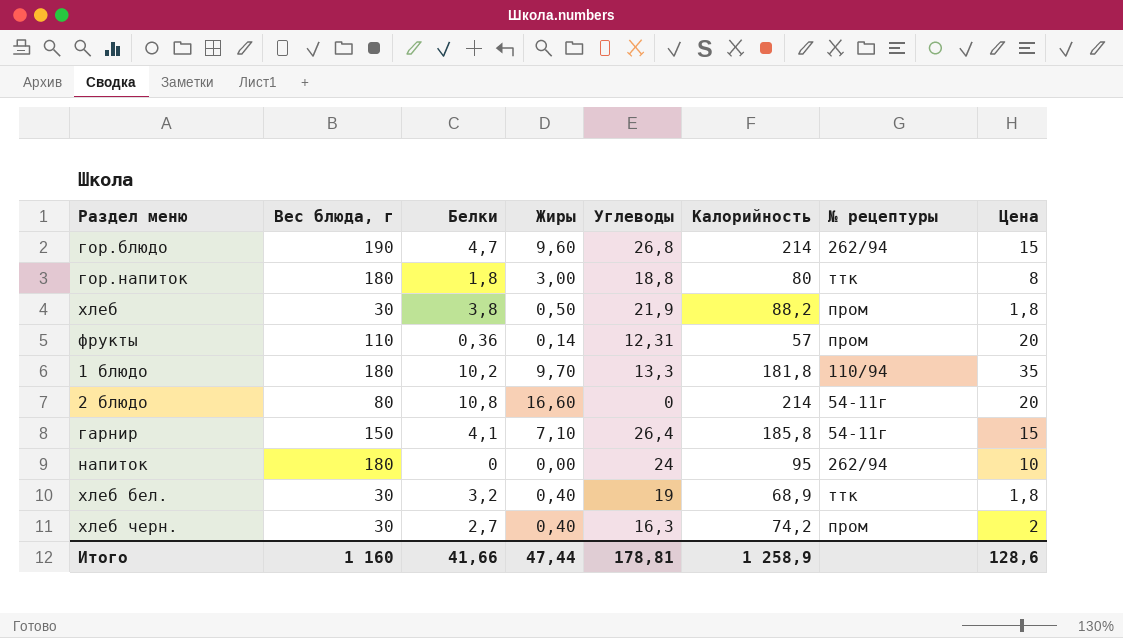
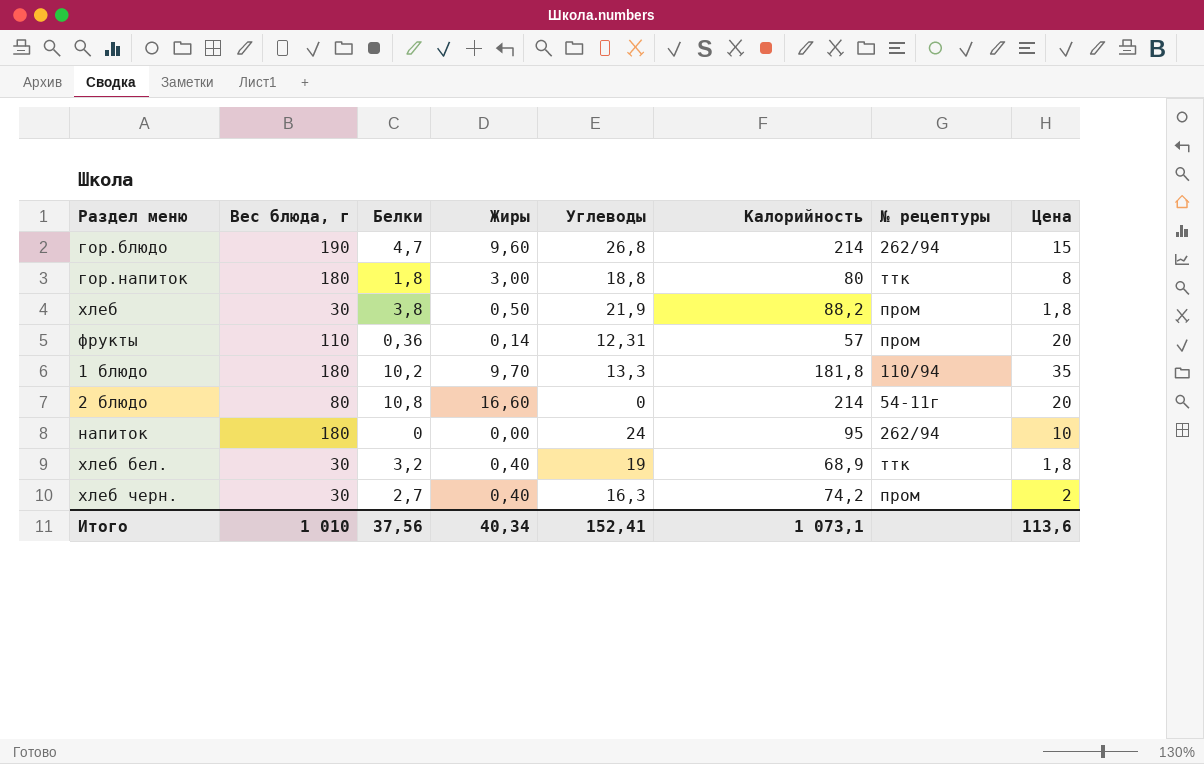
row гарнир: 150 | 4,1 | 7,10 | 26,4 | 185,8 | 54-11г | 15 -> none
Итого | Вес блюда, г: 1 160 -> 1 010
Итого | Белки: 41,66 -> 37,56
Итого | Жиры: 47,44 -> 40,34
Итого | Углеводы: 178,81 -> 152,41
Итого | Калорийность: 1 258,9 -> 1 073,1
Итого | Цена: 128,6 -> 113,6

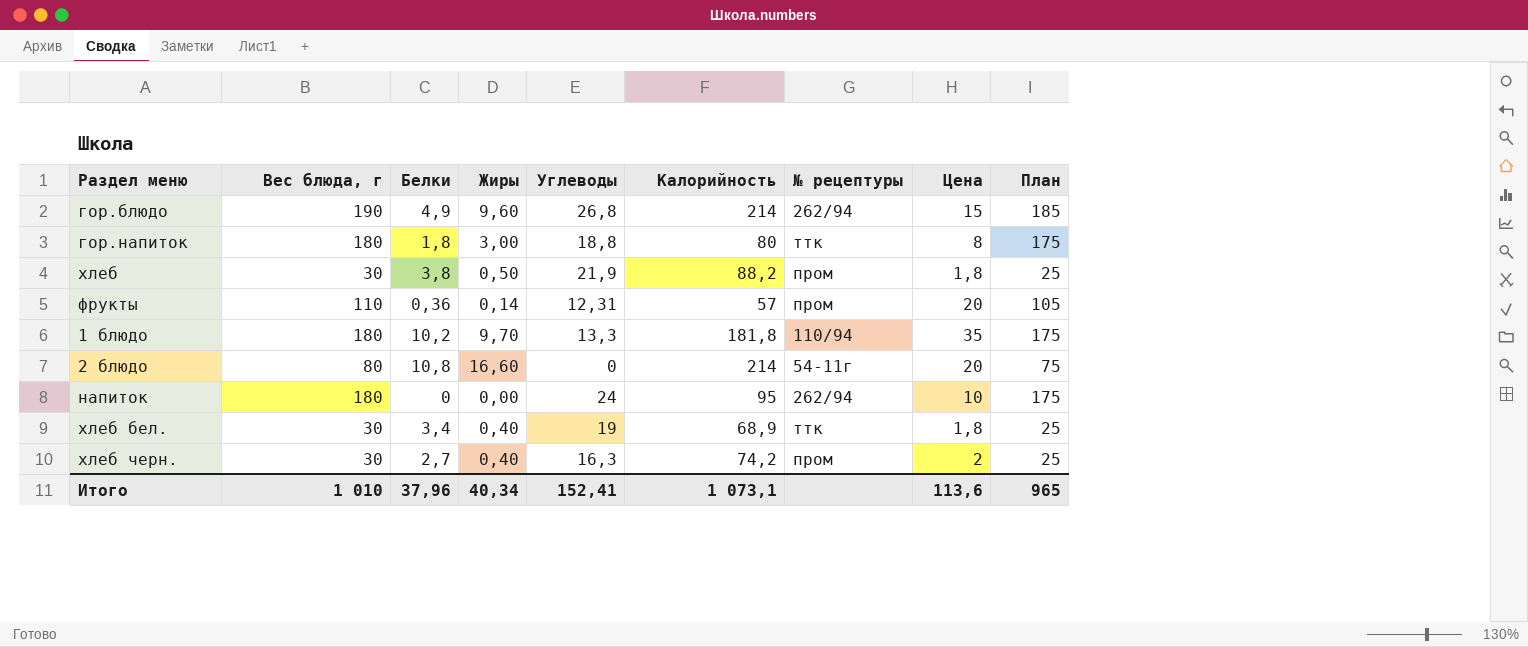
column План | formula: none -> [Вес блюда, г] - 5
гор.блюдо | Белки: 4,7 -> 4,9
хлеб бел. | Белки: 3,2 -> 3,4
Итого | Белки: 37,56 -> 37,96

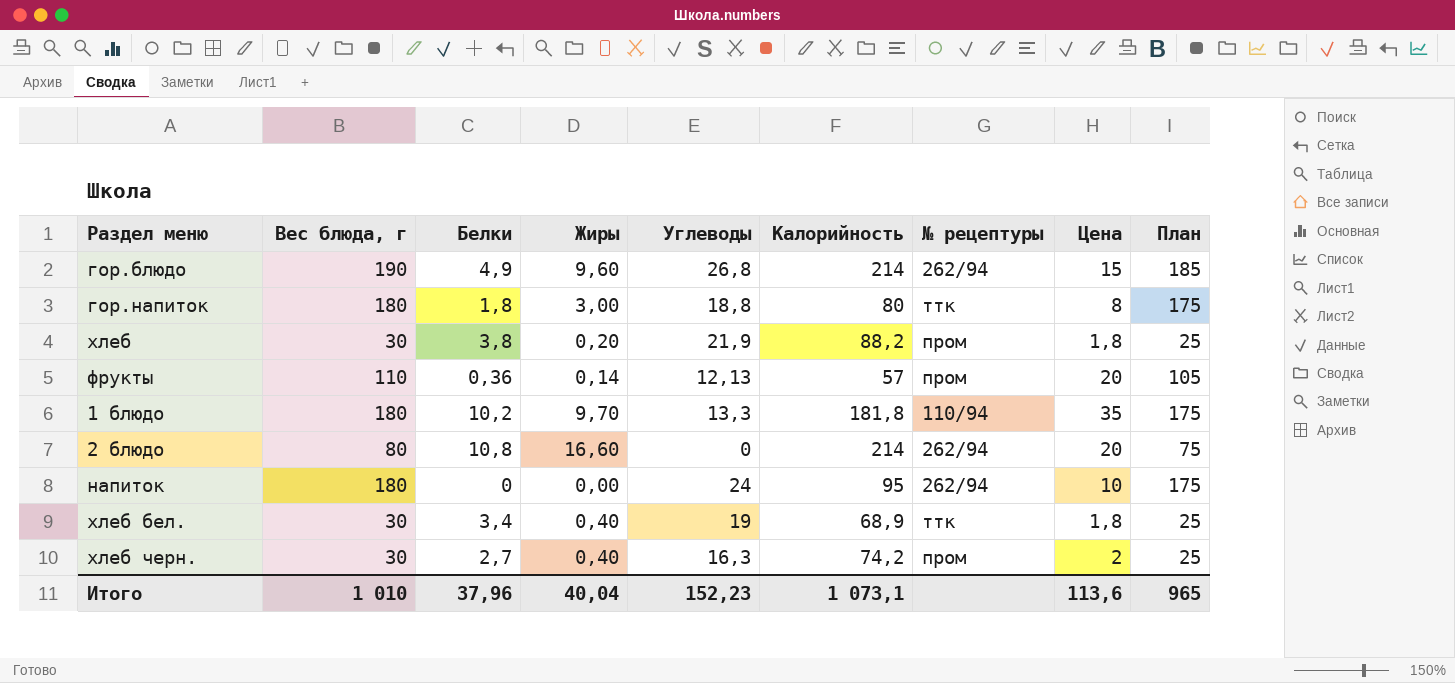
хлеб | Жиры: 0,50 -> 0,20
фрукты | Углеводы: 12,31 -> 12,13
2 блюдо | № рецептуры: 54-11г -> 262/94
Итого | Жиры: 40,34 -> 40,04
Итого | Углеводы: 152,41 -> 152,23

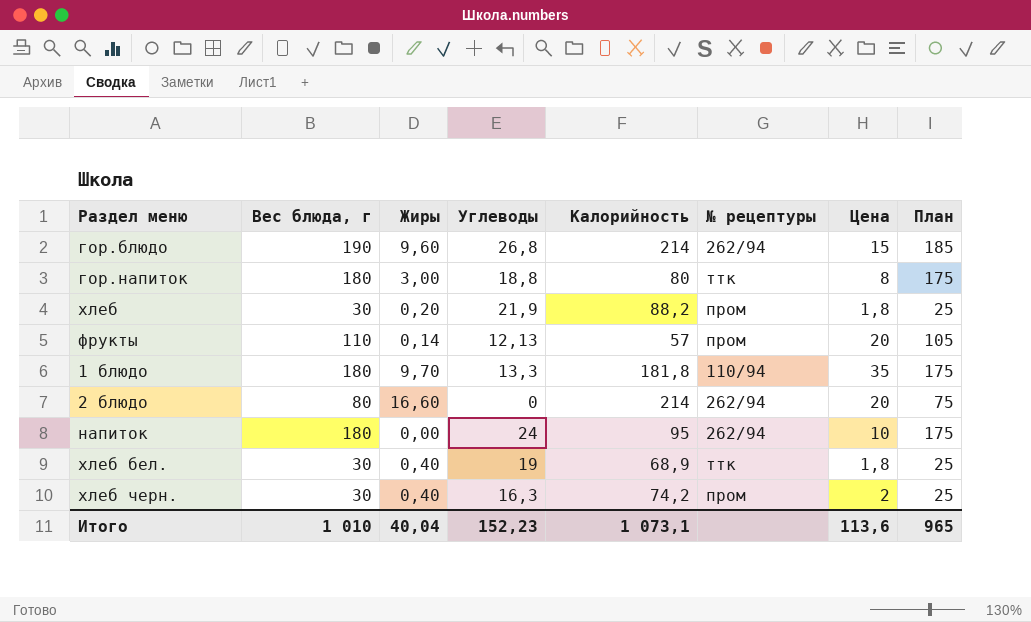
column Белки | position: 3 -> none

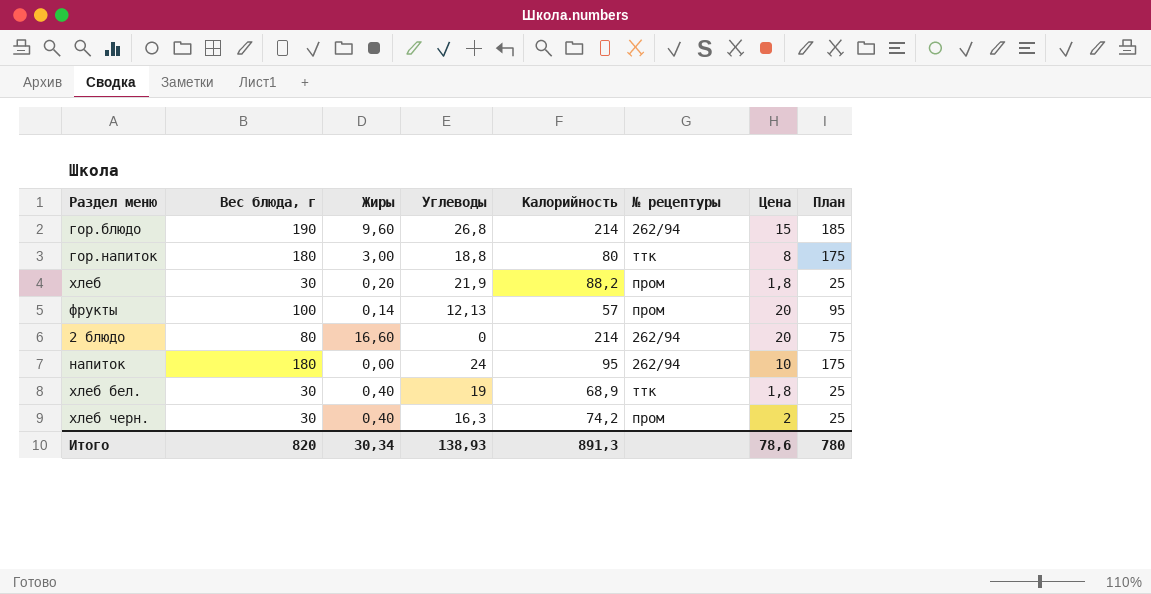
row 1 блюдо: 180 | 9,70 | 13,3 | 181,8 | 110/94 | 35 | 175 -> none
фрукты | Вес блюда, г: 110 -> 100
фрукты | План: 105 -> 95
Итого | Вес блюда, г: 1 010 -> 820
Итого | Жиры: 40,04 -> 30,34
Итого | Углеводы: 152,23 -> 138,93
Итого | Калорийность: 1 073,1 -> 891,3
Итого | Цена: 113,6 -> 78,6
Итого | План: 965 -> 780

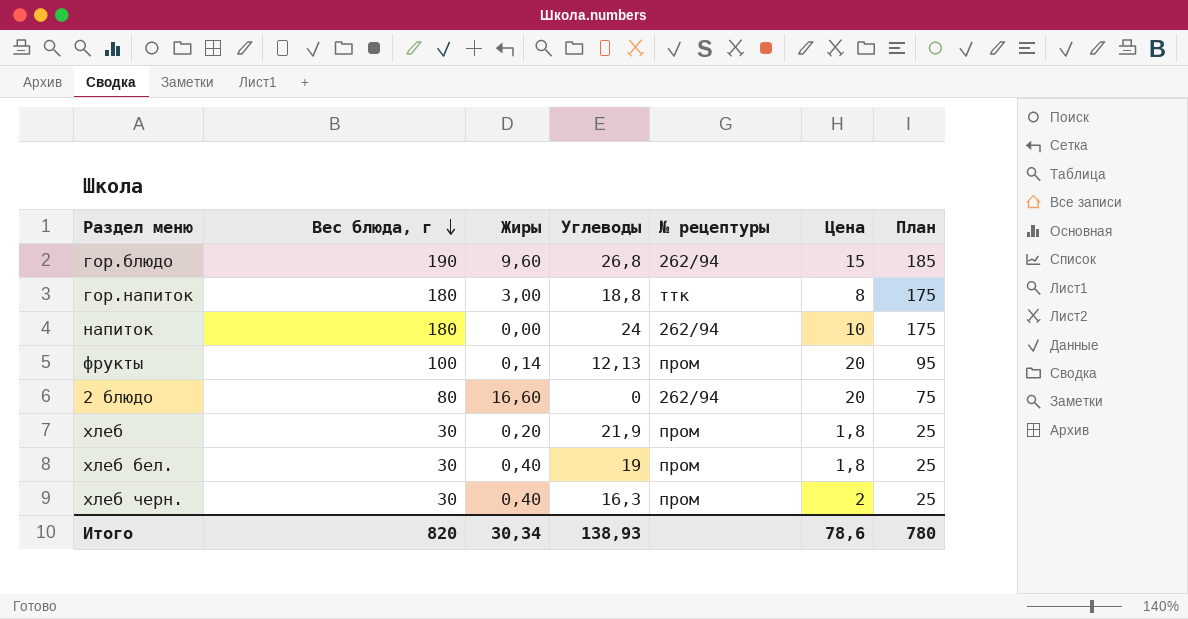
row order: none -> Вес блюда, г descending
column Калорийность | position: 5 -> none
хлеб бел. | № рецептуры: ттк -> пром

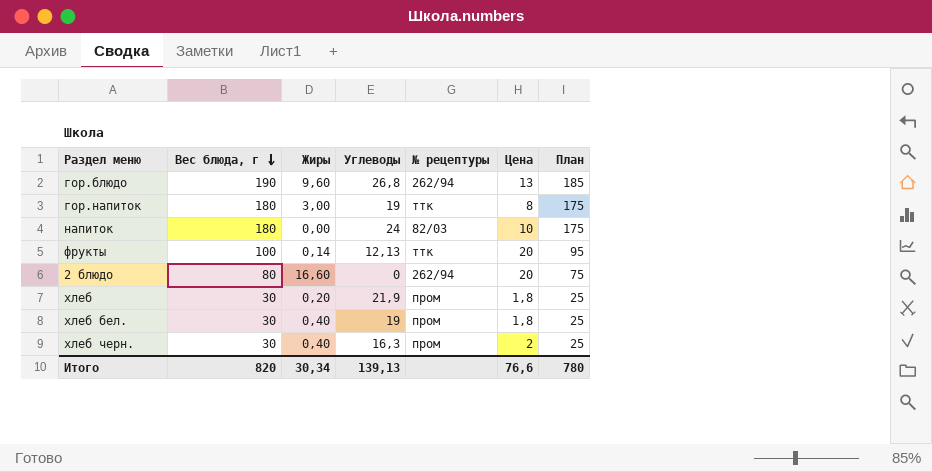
гор.блюдо | Цена: 15 -> 13
гор.напиток | Углеводы: 18,8 -> 19
напиток | № рецептуры: 262/94 -> 82/03
фрукты | № рецептуры: пром -> ттк
Итого | Углеводы: 138,93 -> 139,13
Итого | Цена: 78,6 -> 76,6

